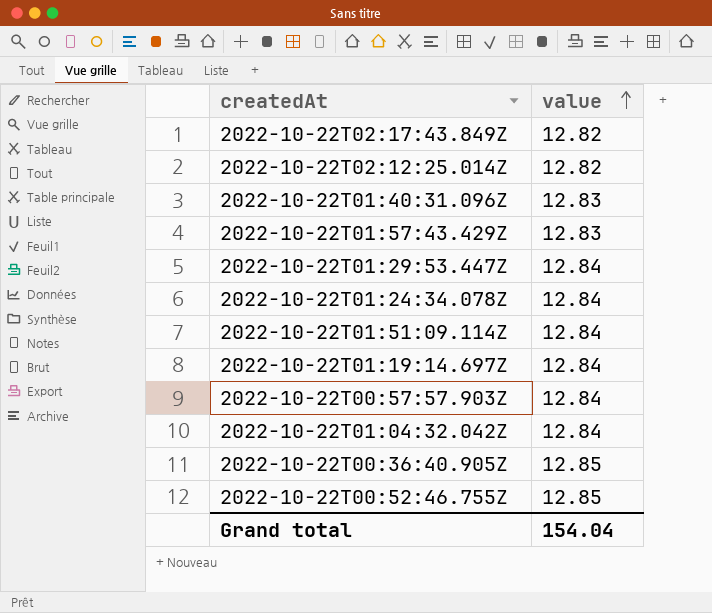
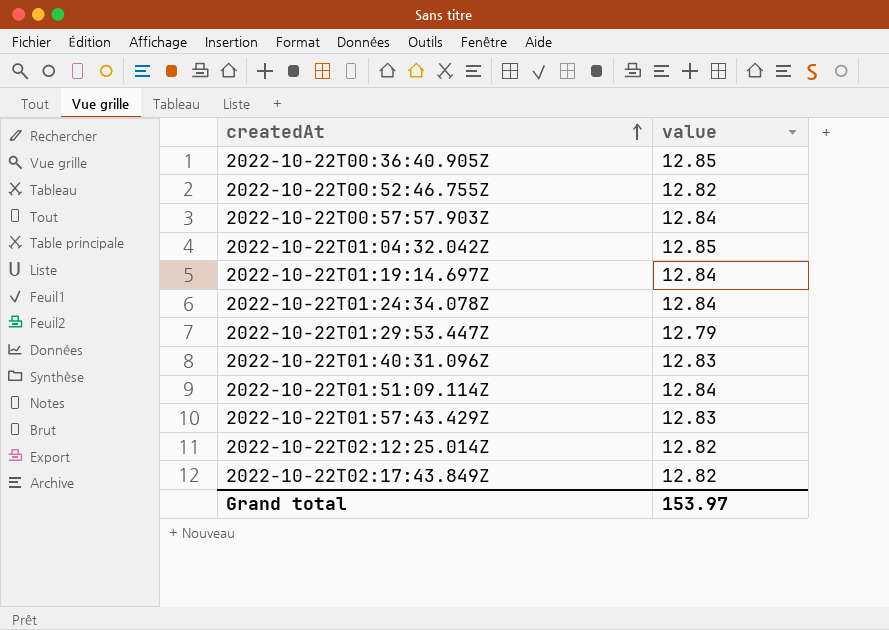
row order: value ascending -> createdAt ascending
2022-10-22T00:52:46.755Z | value: 12.85 -> 12.82
2022-10-22T01:04:32.042Z | value: 12.84 -> 12.85
2022-10-22T01:29:53.447Z | value: 12.84 -> 12.79
Grand total | value: 154.04 -> 153.97

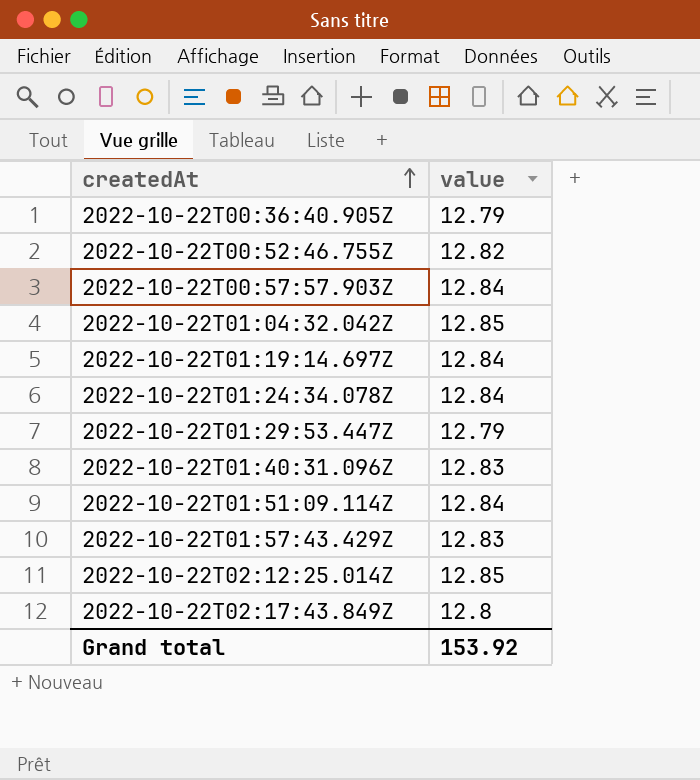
2022-10-22T00:36:40.905Z | value: 12.85 -> 12.79
2022-10-22T02:12:25.014Z | value: 12.82 -> 12.85
2022-10-22T02:17:43.849Z | value: 12.82 -> 12.8
Grand total | value: 153.97 -> 153.92

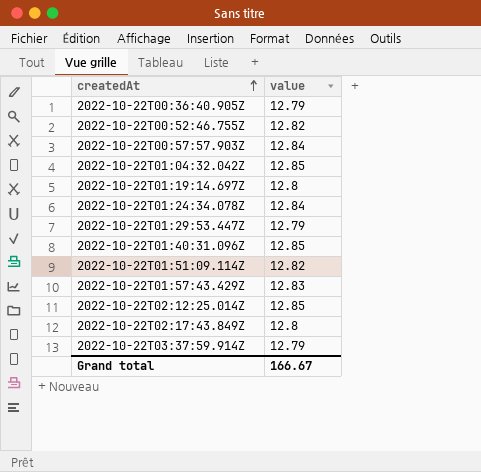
2022-10-22T01:19:14.697Z | value: 12.84 -> 12.8
2022-10-22T01:40:31.096Z | value: 12.83 -> 12.85
2022-10-22T01:51:09.114Z | value: 12.84 -> 12.82
row 2022-10-22T03:37:59.914Z: none -> 12.79
Grand total | value: 153.92 -> 166.67

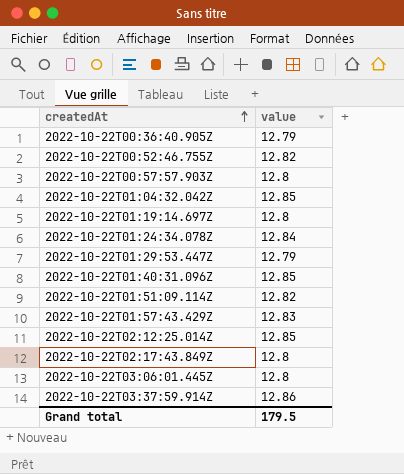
2022-10-22T00:57:57.903Z | value: 12.84 -> 12.8
row 2022-10-22T03:06:01.445Z: none -> 12.8
2022-10-22T03:37:59.914Z | value: 12.79 -> 12.86
Grand total | value: 166.67 -> 179.5

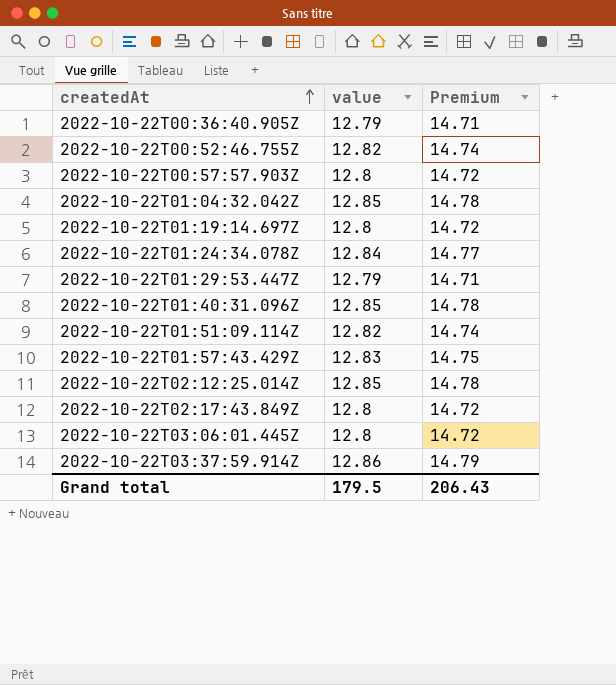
column Premium | formula: none -> [value] * 1.15

